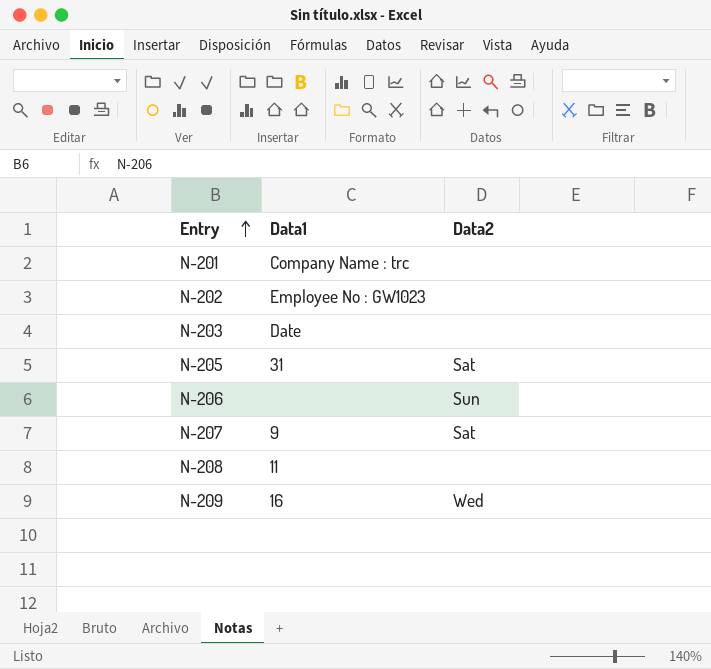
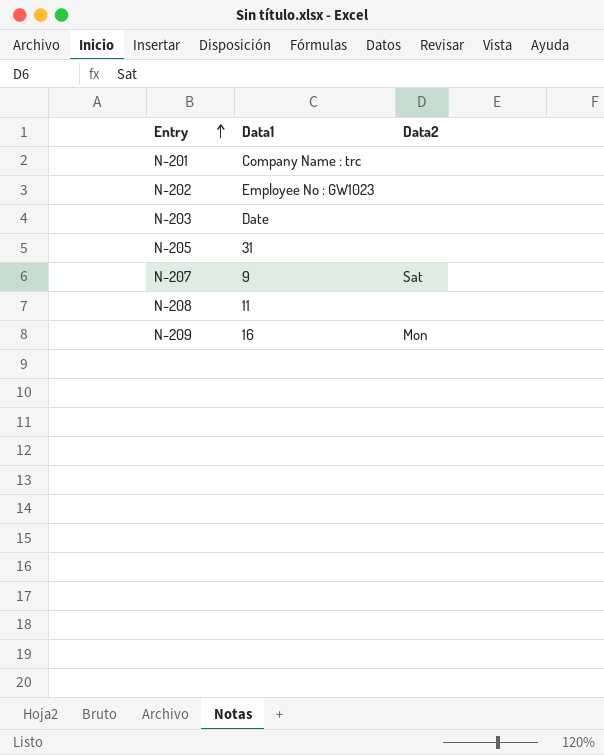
row N-206: none | Sun -> none
N-205 | Data2: Sat -> none
N-209 | Data2: Wed -> Mon

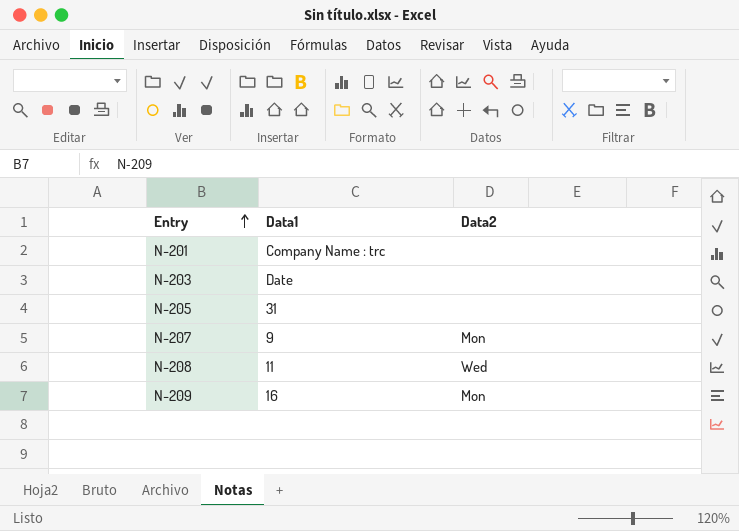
row N-202: Employee No : GW1023 | none -> none
N-207 | Data2: Sat -> Mon
N-208 | Data2: none -> Wed

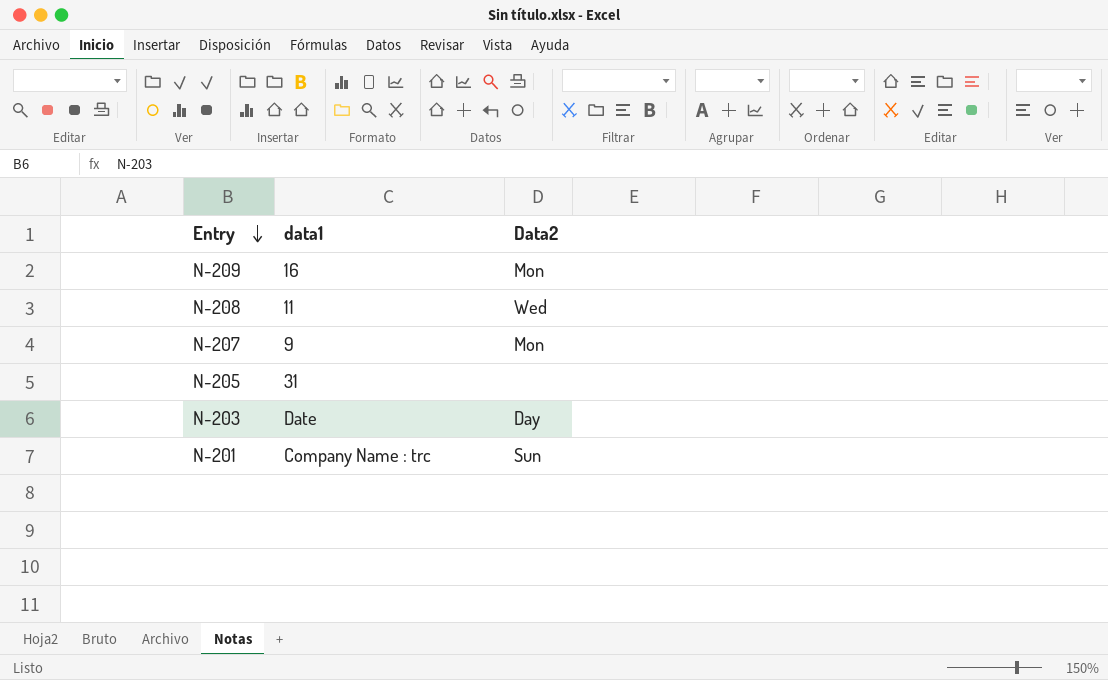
row order: Entry ascending -> Entry descending
column name: Data1 -> data1
N-203 | Data2: none -> Day
N-201 | Data2: none -> Sun

